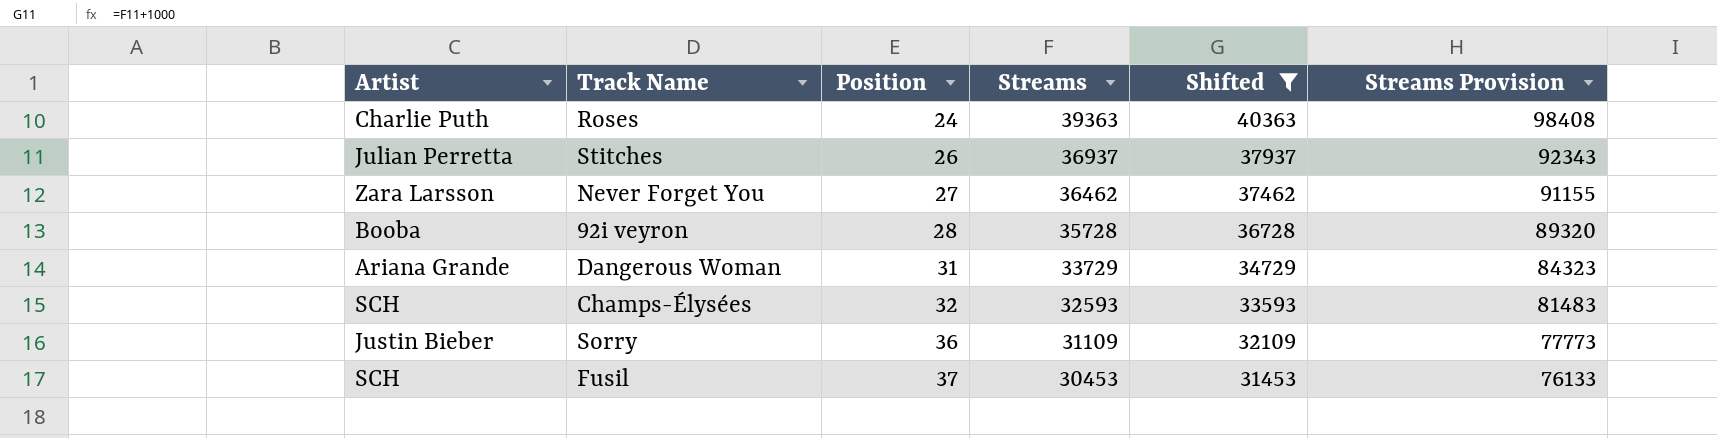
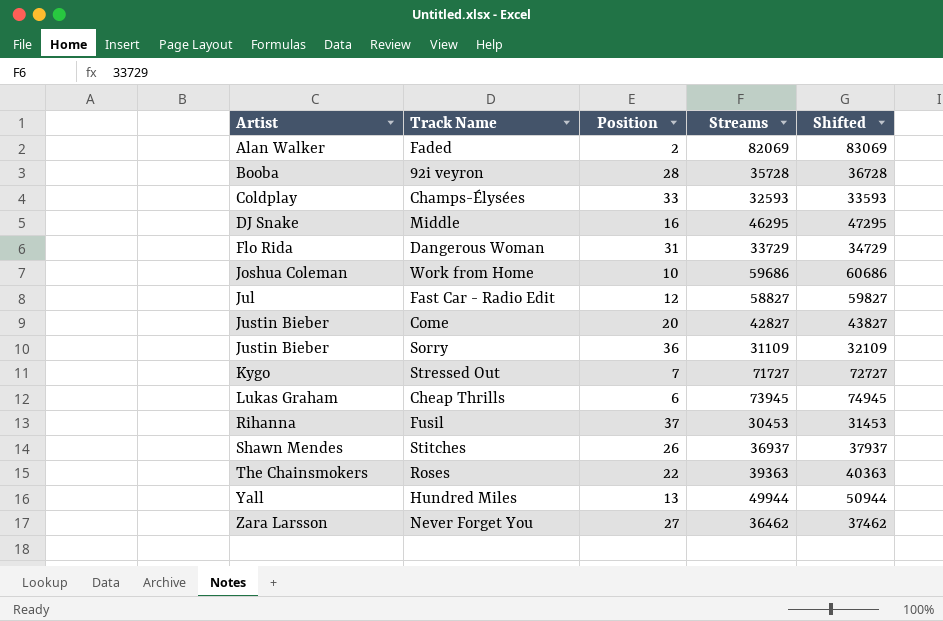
filter: Shifted <= 40363 -> none
row order: Position ascending -> Artist ascending
column Streams Provision | formula: [Streams] * 2.5 -> none
Champs-Élysées | Artist: SCH -> Coldplay
Champs-Élysées | Position: 32 -> 33
Dangerous Woman | Artist: Ariana Grande -> Flo Rida
Fusil | Artist: SCH -> Rihanna
Stitches | Artist: Julian Perretta -> Shawn Mendes
Roses | Artist: Charlie Puth -> The Chainsmokers
Roses | Position: 24 -> 22

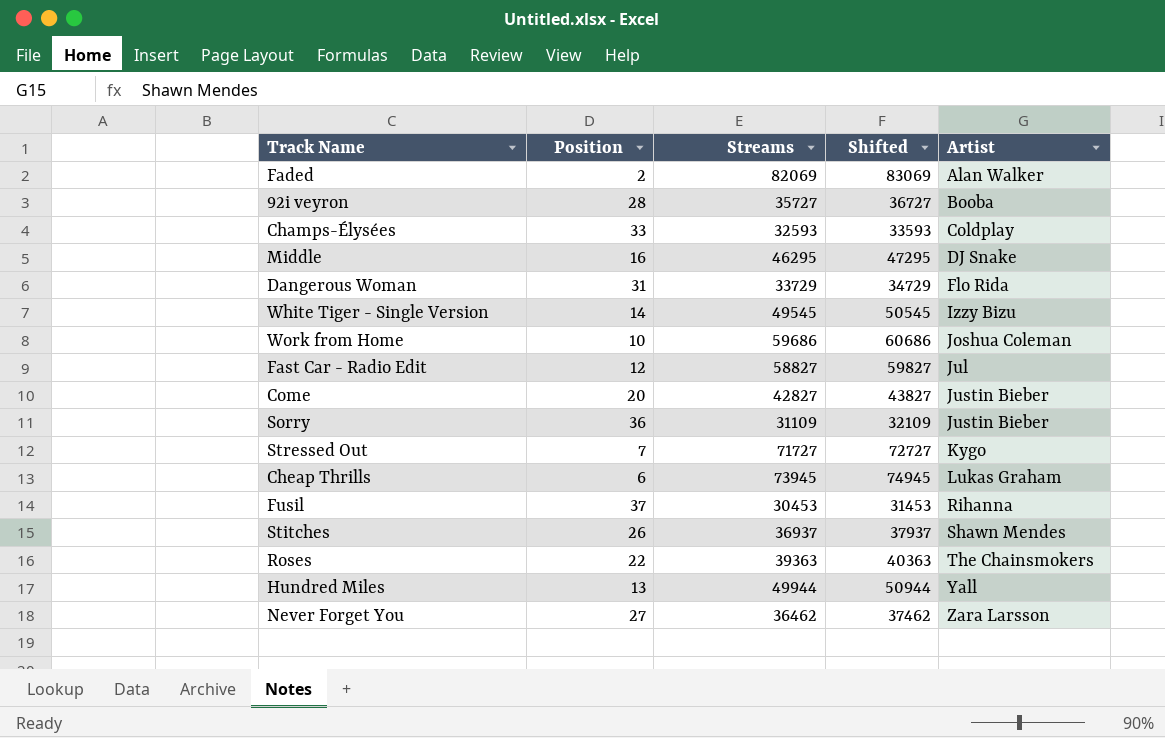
column Artist | position: 1 -> 5
92i veyron | Streams: 35728 -> 35727
92i veyron | Shifted: 36728 -> 36727
row White Tiger - Single Version: none -> 14 | 49545 | 50545 | Izzy Bizu

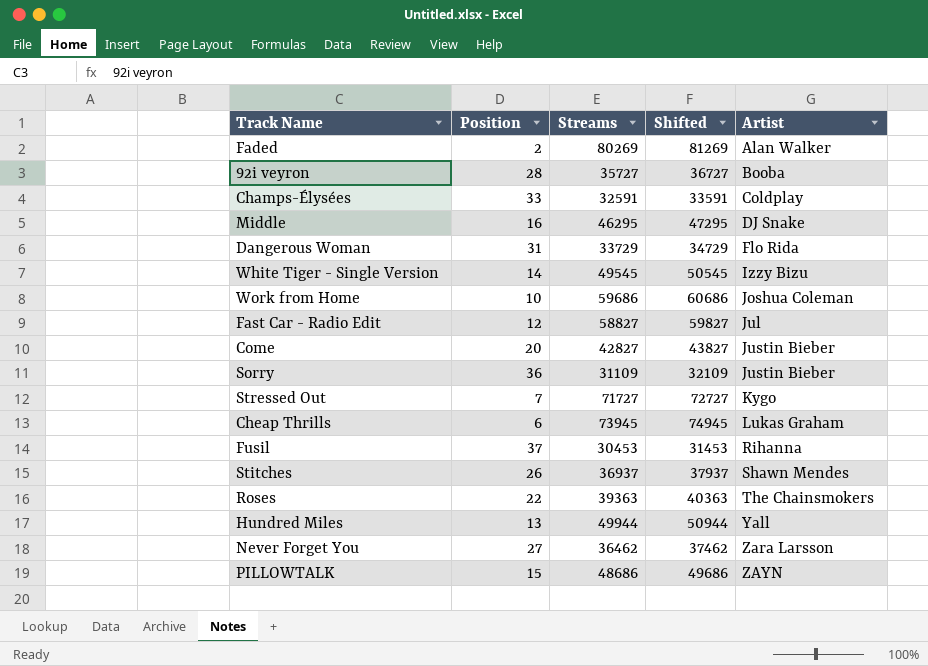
Faded | Streams: 82069 -> 80269
Faded | Shifted: 83069 -> 81269
Champs-Élysées | Streams: 32593 -> 32591
Champs-Élysées | Shifted: 33593 -> 33591
row PILLOWTALK: none -> 15 | 48686 | 49686 | ZAYN

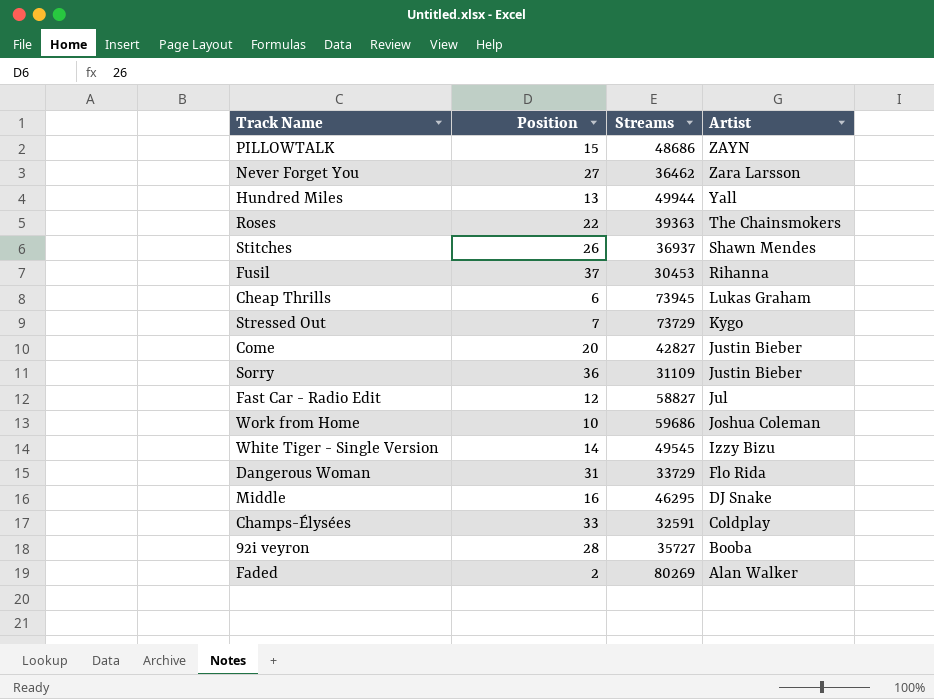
row order: Artist ascending -> Artist descending
column Shifted | formula: [Streams] + 1000 -> none
Stressed Out | Streams: 71727 -> 73729

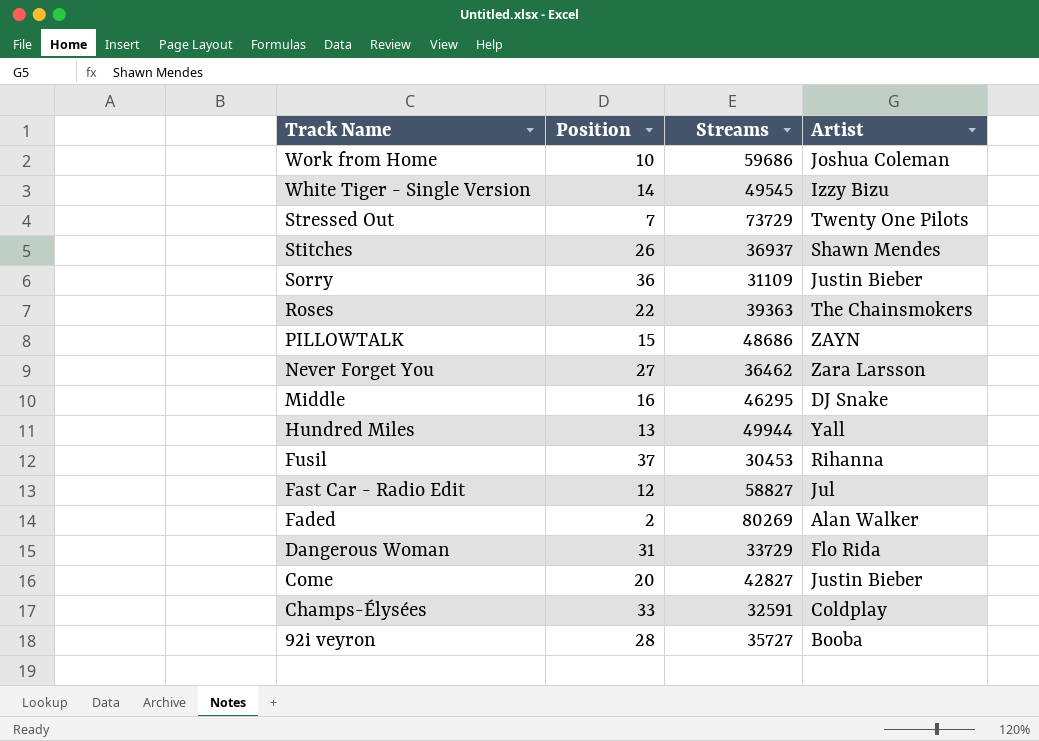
row order: Artist descending -> Track Name descending
row Cheap Thrills: 6 | 73945 | Lukas Graham -> none
Stressed Out | Artist: Kygo -> Twenty One Pilots

